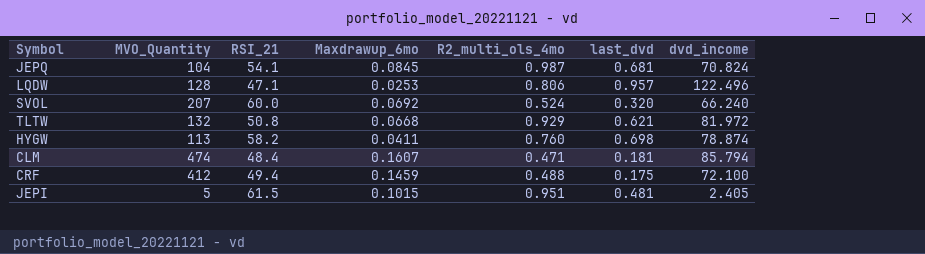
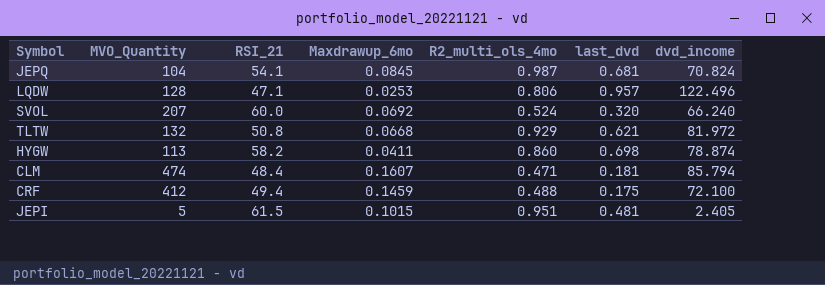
HYGW | R2_multi_ols_4mo: 0.760 -> 0.860

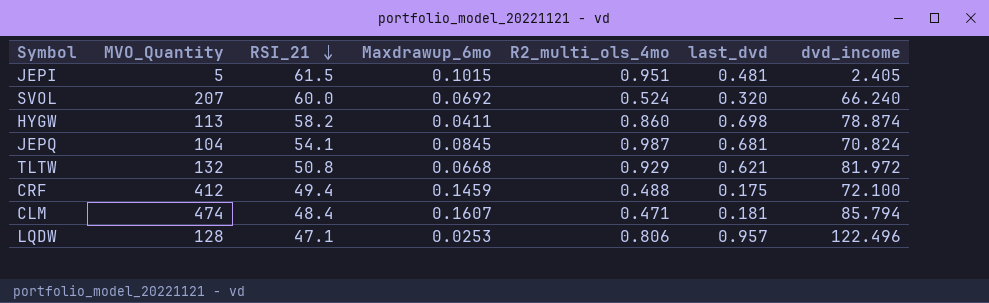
row order: none -> RSI_21 descending

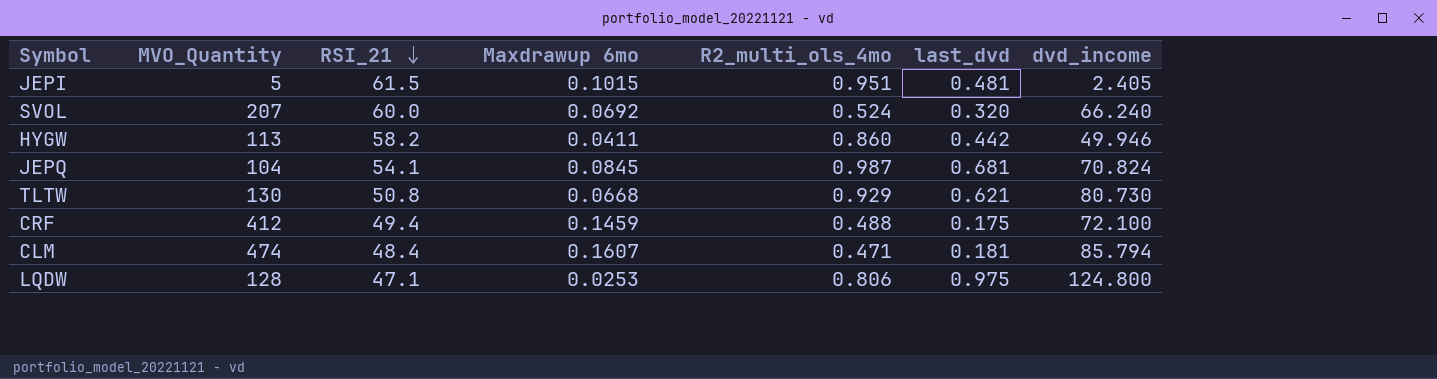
column name: Maxdrawup_6mo -> Maxdrawup 6mo
HYGW | last_dvd: 0.698 -> 0.442
HYGW | dvd_income: 78.874 -> 49.946
TLTW | MVO_Quantity: 132 -> 130
TLTW | dvd_income: 81.972 -> 80.730
LQDW | last_dvd: 0.957 -> 0.975
LQDW | dvd_income: 122.496 -> 124.800

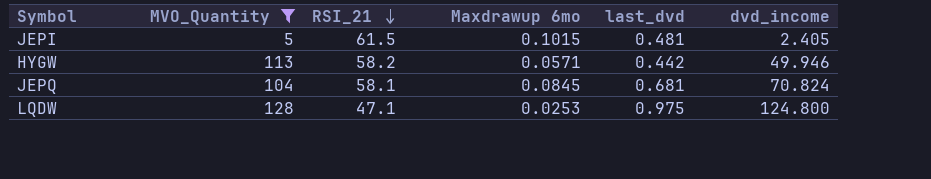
filter: none -> MVO_Quantity <= 128
column R2_multi_ols_4mo | position: 5 -> none
HYGW | Maxdrawup 6mo: 0.0411 -> 0.0571
JEPQ | RSI_21: 54.1 -> 58.1

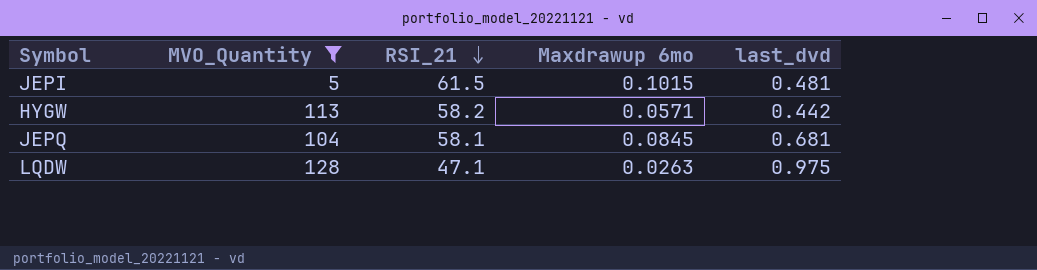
column dvd_income | formula: [MVO_Quantity] * [last_dvd] -> none
LQDW | Maxdrawup 6mo: 0.0253 -> 0.0263

